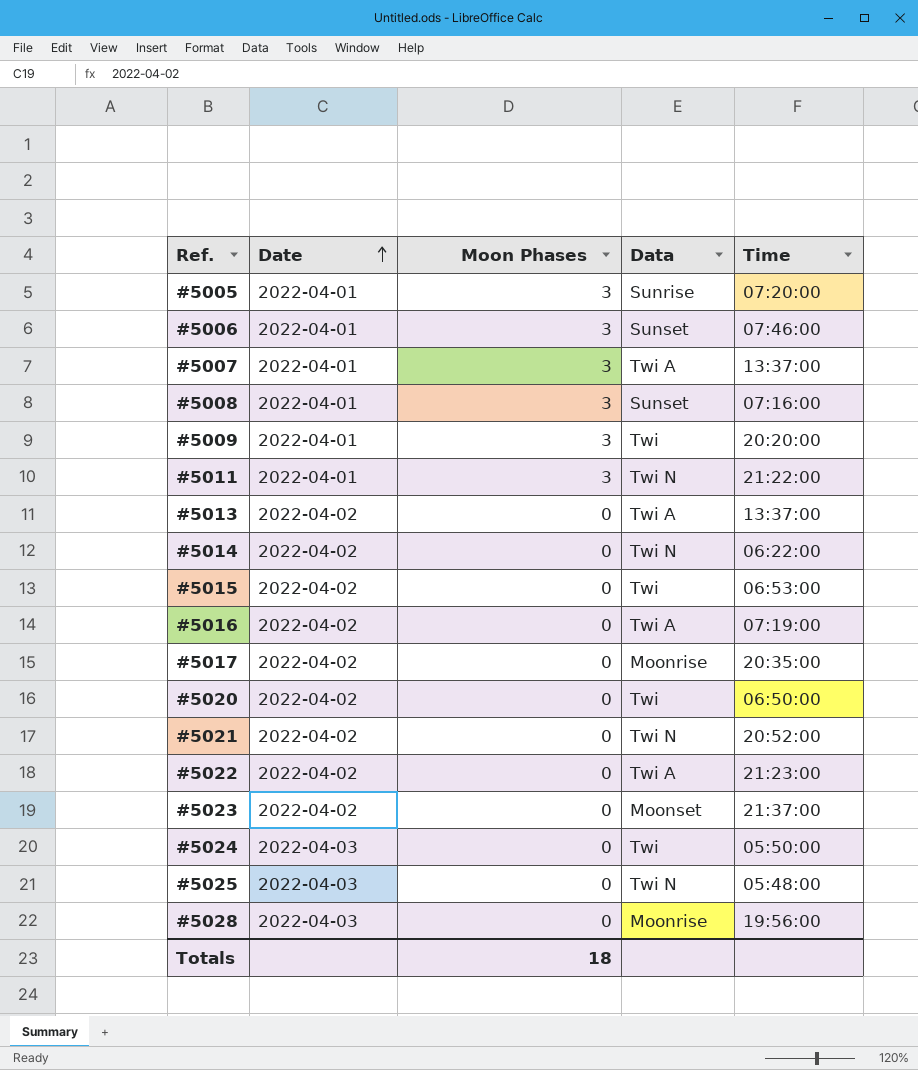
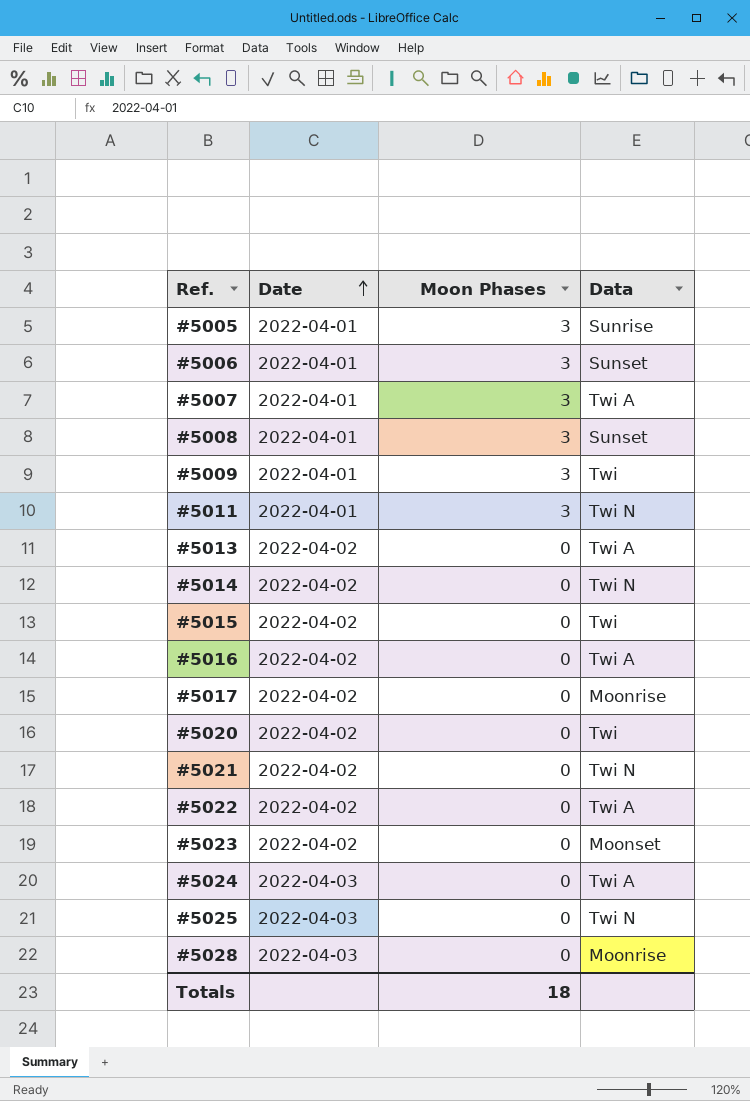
column Time | position: 5 -> none
#5024 | Data: Twi -> Twi A

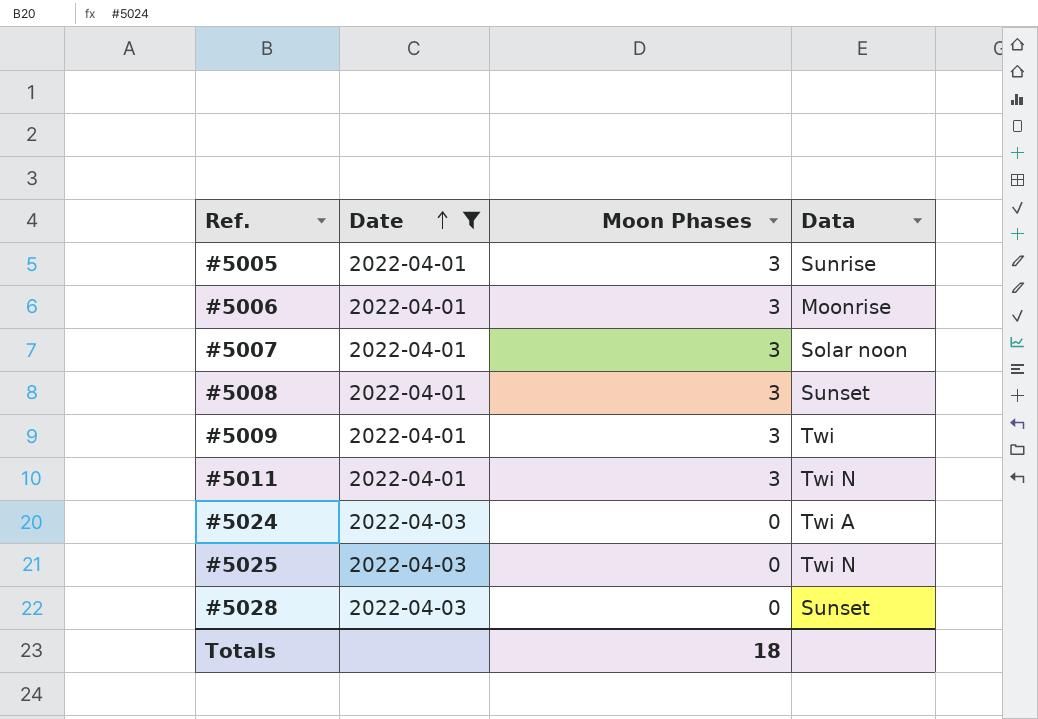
filter: none -> Date != 2022-04-02
#5006 | Data: Sunset -> Moonrise
#5007 | Data: Twi A -> Solar noon
#5028 | Data: Moonrise -> Sunset

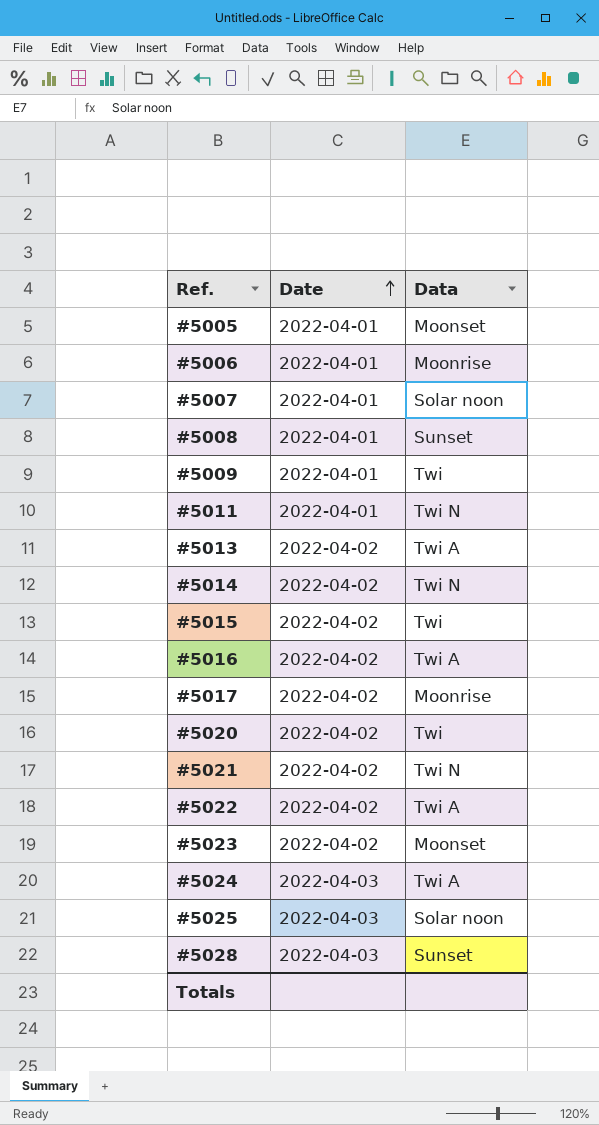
filter: Date != 2022-04-02 -> none
column Moon Phases | position: 3 -> none
#5005 | Data: Sunrise -> Moonset
#5025 | Data: Twi N -> Solar noon

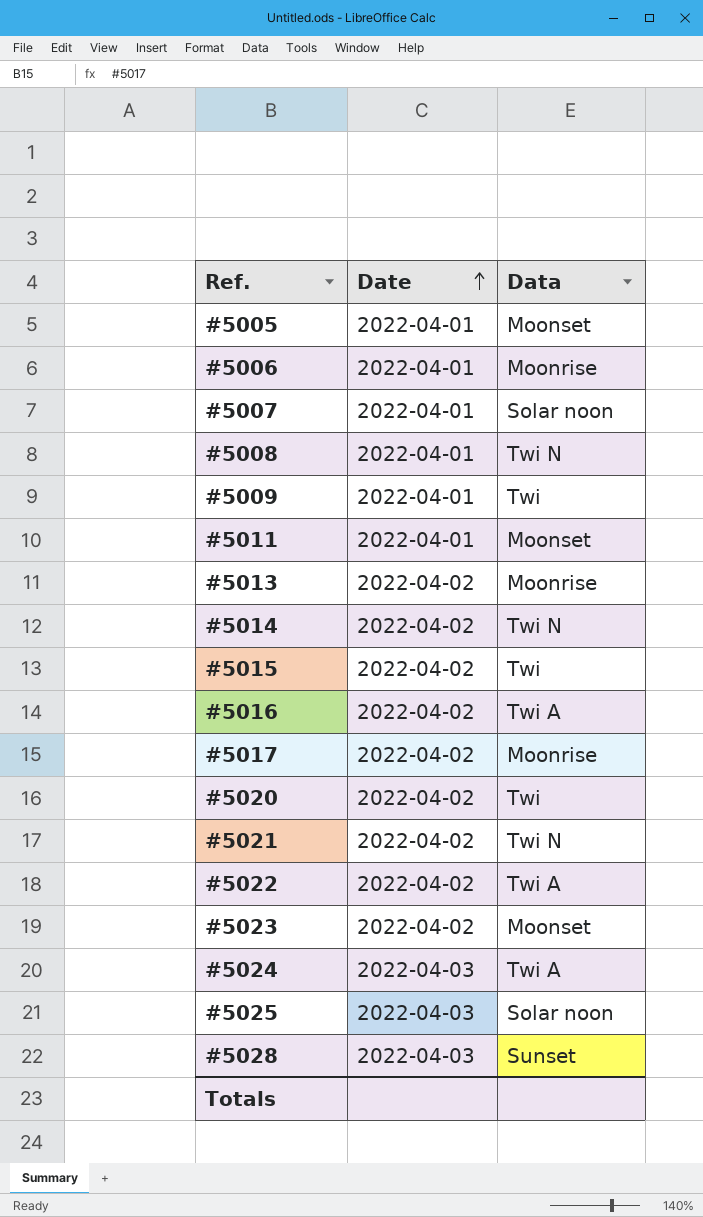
#5008 | Data: Sunset -> Twi N
#5011 | Data: Twi N -> Moonset
#5013 | Data: Twi A -> Moonrise

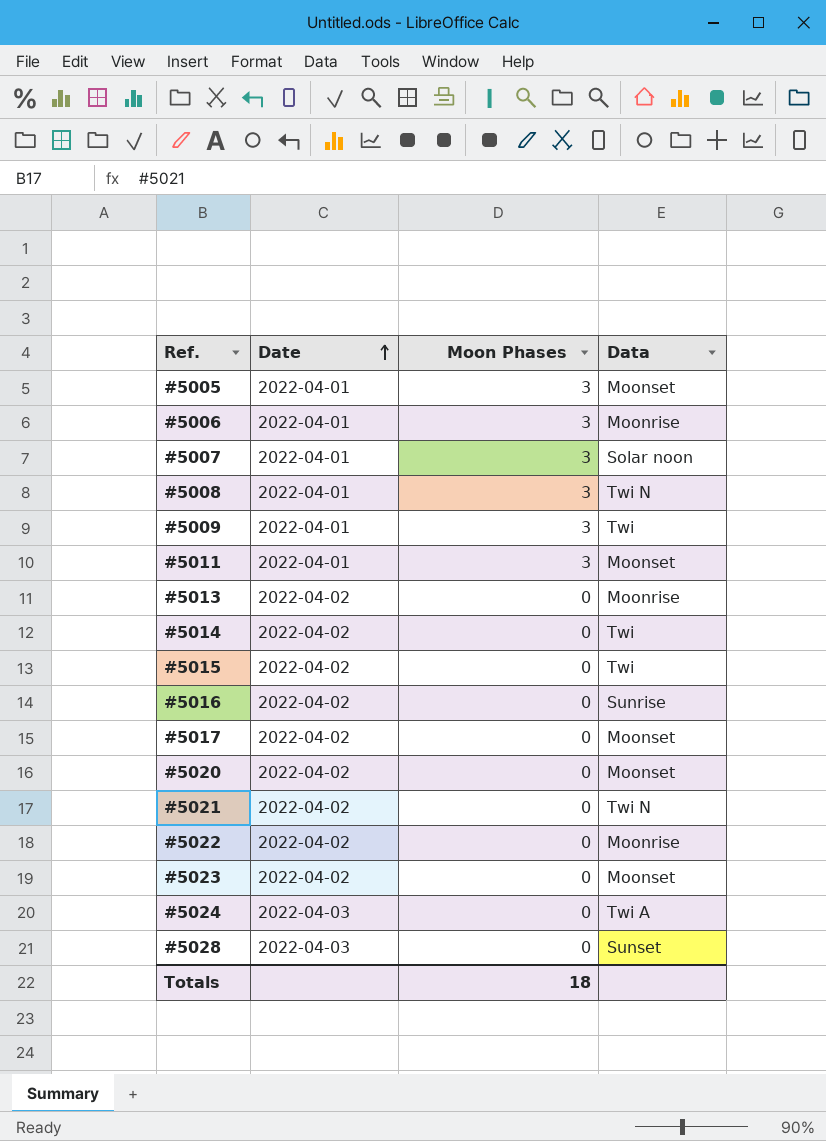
column Moon Phases | position: none -> 3
row #5025: 2022-04-03 | Solar noon -> none
#5014 | Data: Twi N -> Twi
#5016 | Data: Twi A -> Sunrise
#5017 | Data: Moonrise -> Moonset
#5020 | Data: Twi -> Moonset
#5022 | Data: Twi A -> Moonrise

